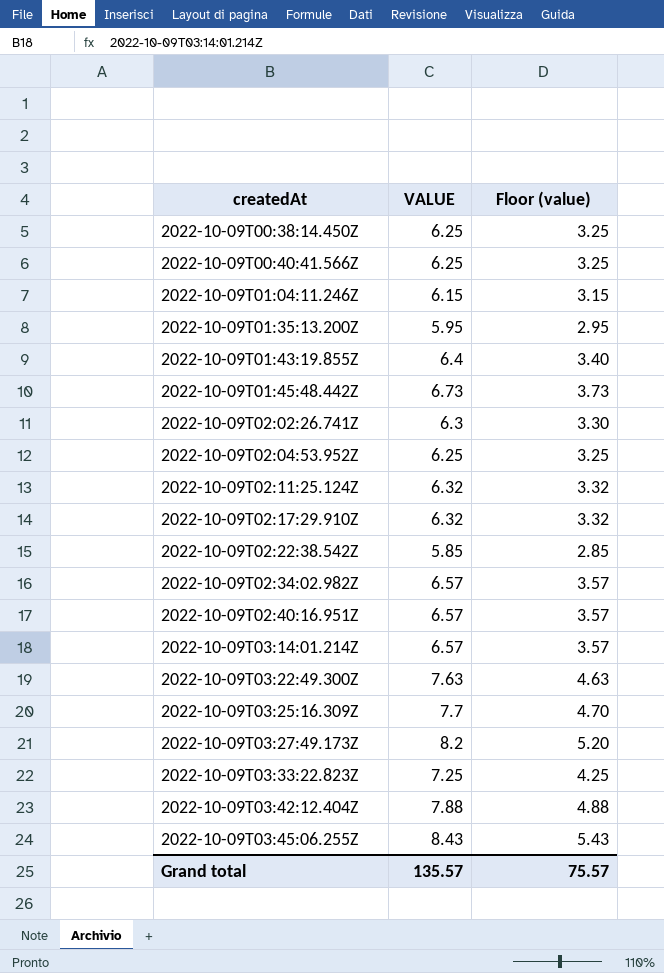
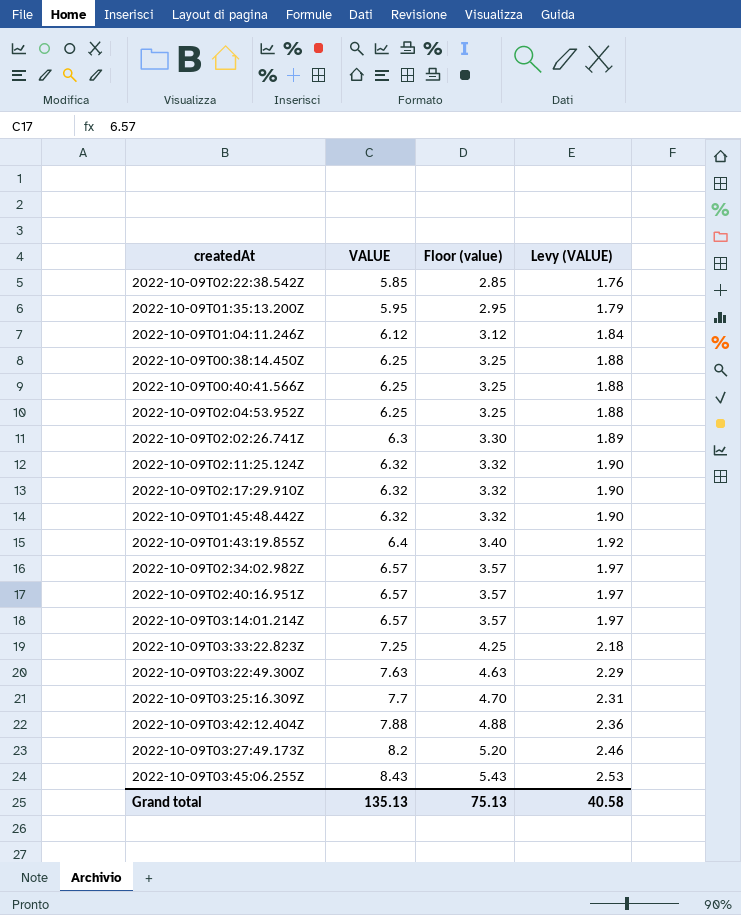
row order: createdAt ascending -> VALUE ascending
column Levy (VALUE) | formula: none -> [VALUE] * 0.3
2022-10-09T01:04:11.246Z | VALUE: 6.15 -> 6.12
2022-10-09T01:04:11.246Z | Floor (value): 3.15 -> 3.12
2022-10-09T01:45:48.442Z | VALUE: 6.73 -> 6.32
2022-10-09T01:45:48.442Z | Floor (value): 3.73 -> 3.32
Grand total | VALUE: 135.57 -> 135.13
Grand total | Floor (value): 75.57 -> 75.13

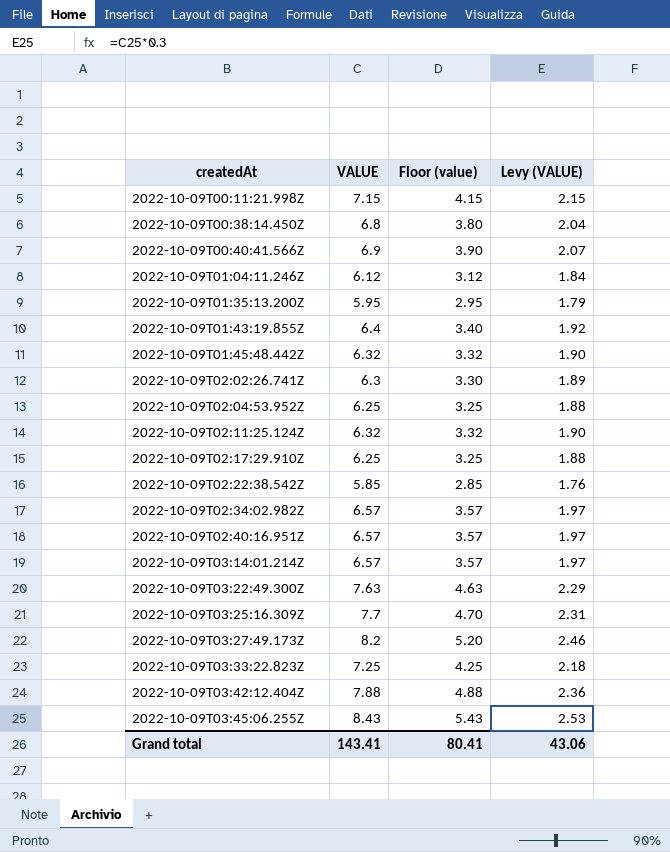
row order: VALUE ascending -> createdAt ascending
row 2022-10-09T00:11:21.998Z: none -> 7.15 | 4.15 | 2.15
2022-10-09T00:38:14.450Z | VALUE: 6.25 -> 6.8
2022-10-09T00:38:14.450Z | Floor (value): 3.25 -> 3.80
2022-10-09T00:38:14.450Z | Levy (VALUE): 1.88 -> 2.04
2022-10-09T00:40:41.566Z | VALUE: 6.25 -> 6.9
2022-10-09T00:40:41.566Z | Floor (value): 3.25 -> 3.90
2022-10-09T00:40:41.566Z | Levy (VALUE): 1.88 -> 2.07
2022-10-09T02:17:29.910Z | VALUE: 6.32 -> 6.25
2022-10-09T02:17:29.910Z | Floor (value): 3.32 -> 3.25
2022-10-09T02:17:29.910Z | Levy (VALUE): 1.90 -> 1.88
Grand total | VALUE: 135.13 -> 143.41
Grand total | Floor (value): 75.13 -> 80.41
Grand total | Levy (VALUE): 40.58 -> 43.06

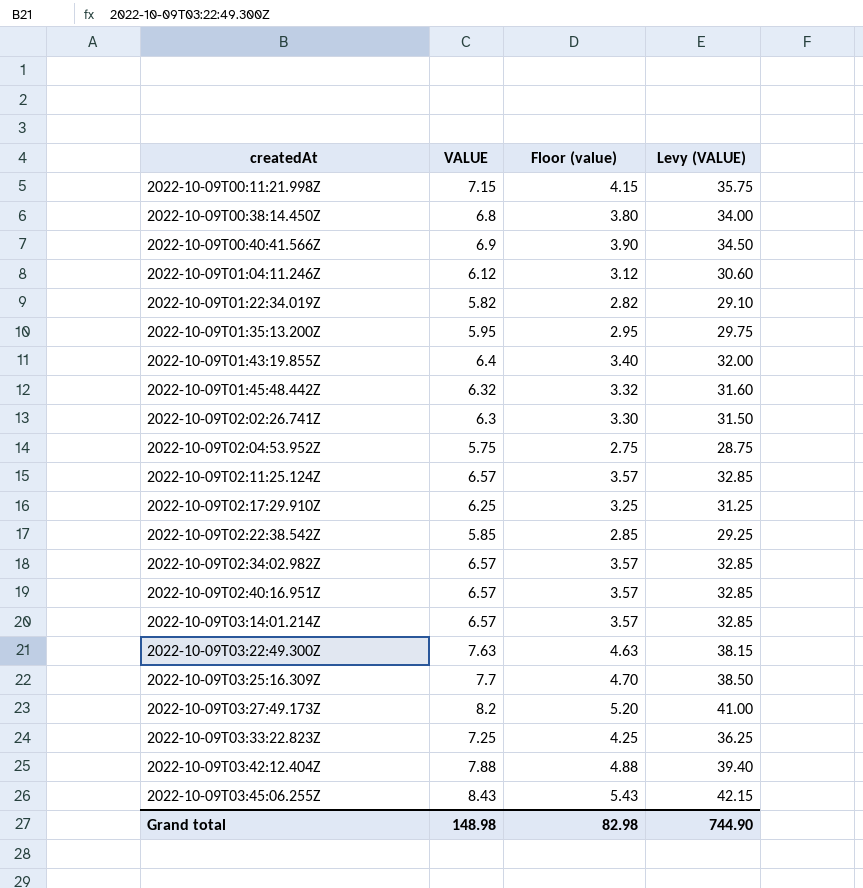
column Levy (VALUE) | formula: [VALUE] * 0.3 -> [VALUE] * 5
row 2022-10-09T01:22:34.019Z: none -> 5.82 | 2.82 | 29.10
2022-10-09T02:04:53.952Z | VALUE: 6.25 -> 5.75
2022-10-09T02:04:53.952Z | Floor (value): 3.25 -> 2.75
2022-10-09T02:11:25.124Z | VALUE: 6.32 -> 6.57
2022-10-09T02:11:25.124Z | Floor (value): 3.32 -> 3.57
Grand total | VALUE: 143.41 -> 148.98
Grand total | Floor (value): 80.41 -> 82.98
Grand total | Levy (VALUE): 43.06 -> 744.90

